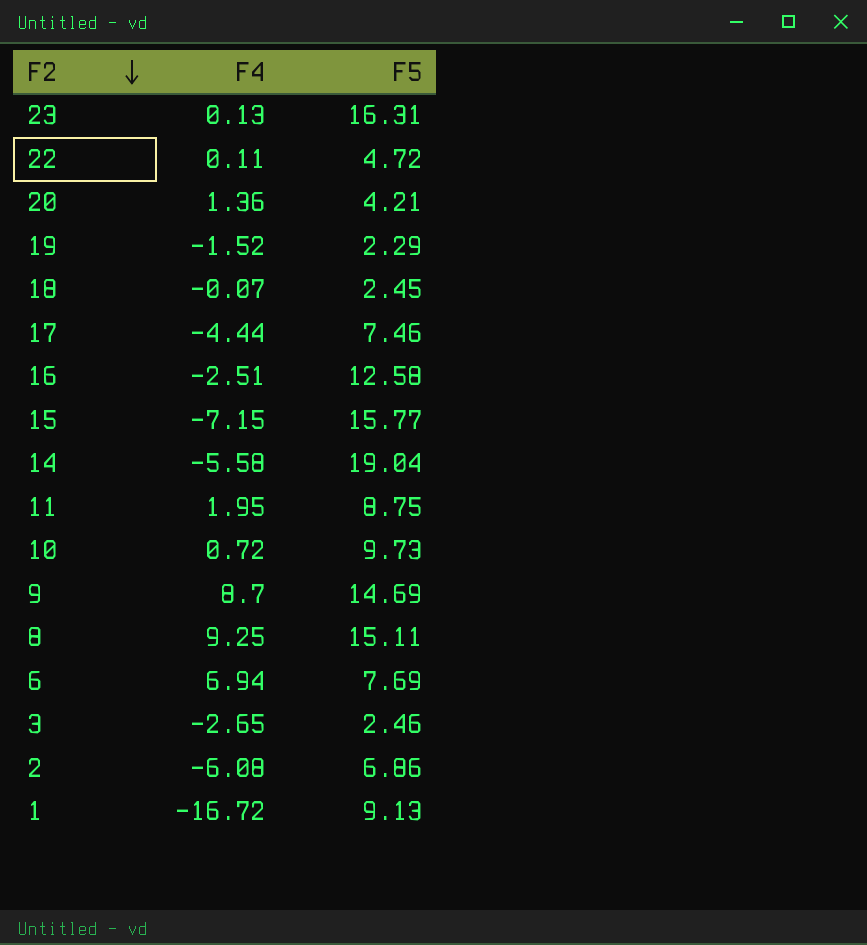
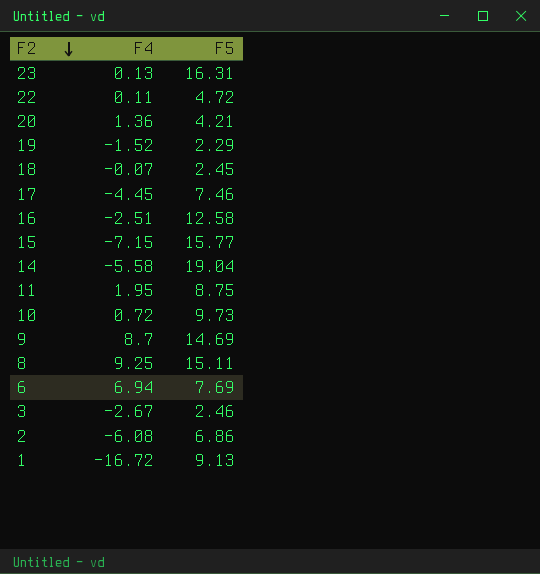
17 | F4: -4.44 -> -4.45
3 | F4: -2.65 -> -2.67

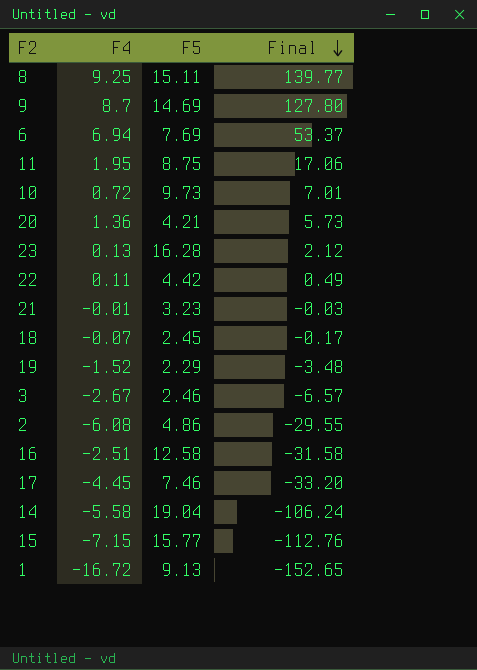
row order: F2 descending -> Final descending
column Final | formula: none -> [F4] * [F5]
23 | F5: 16.31 -> 16.28
22 | F5: 4.72 -> 4.42
row 21: none -> -0.01 | 3.23 | -0.03
2 | F5: 6.86 -> 4.86

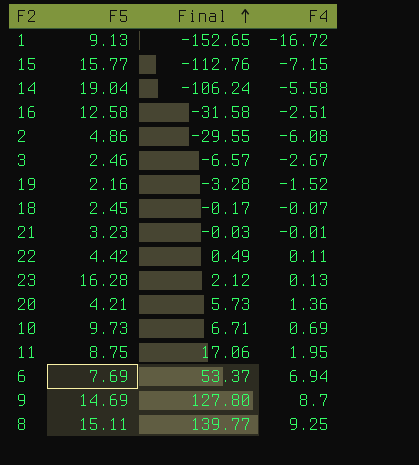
row order: Final descending -> Final ascending
column F4 | position: 2 -> 4
row 17: -4.45 | 7.46 | -33.20 -> none
19 | F5: 2.29 -> 2.16
19 | Final: -3.48 -> -3.28
10 | Final: 7.01 -> 6.71
10 | F4: 0.72 -> 0.69

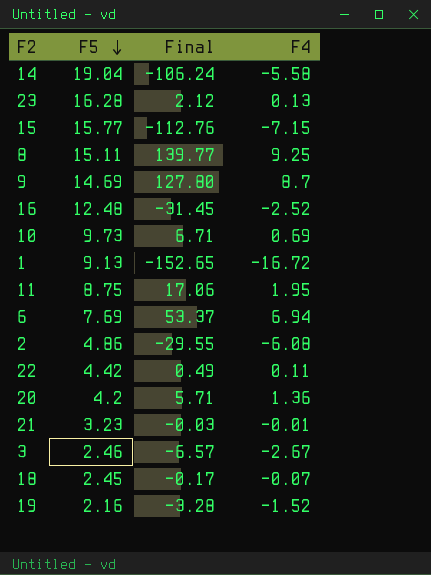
row order: Final ascending -> F5 descending
16 | F5: 12.58 -> 12.48
16 | Final: -31.58 -> -31.45
16 | F4: -2.51 -> -2.52
20 | F5: 4.21 -> 4.2
20 | Final: 5.73 -> 5.71

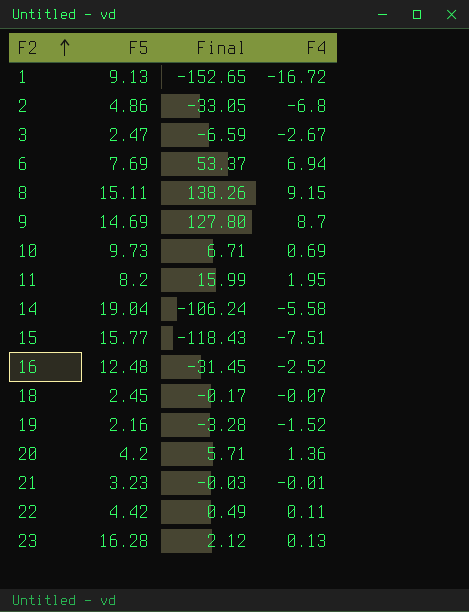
row order: F5 descending -> F2 ascending
2 | Final: -29.55 -> -33.05
2 | F4: -6.08 -> -6.8
3 | F5: 2.46 -> 2.47
3 | Final: -6.57 -> -6.59
8 | Final: 139.77 -> 138.26
8 | F4: 9.25 -> 9.15
11 | F5: 8.75 -> 8.2
11 | Final: 17.06 -> 15.99
15 | Final: -112.76 -> -118.43
15 | F4: -7.15 -> -7.51

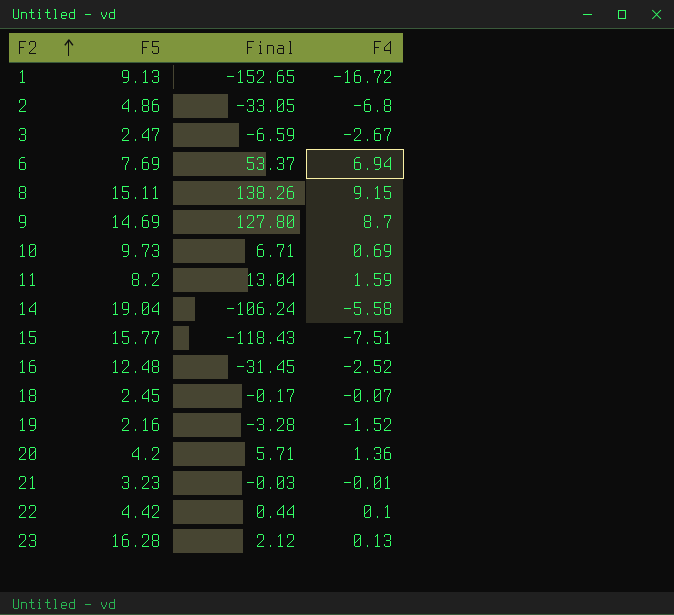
11 | Final: 15.99 -> 13.04
11 | F4: 1.95 -> 1.59
22 | Final: 0.49 -> 0.44
22 | F4: 0.11 -> 0.1

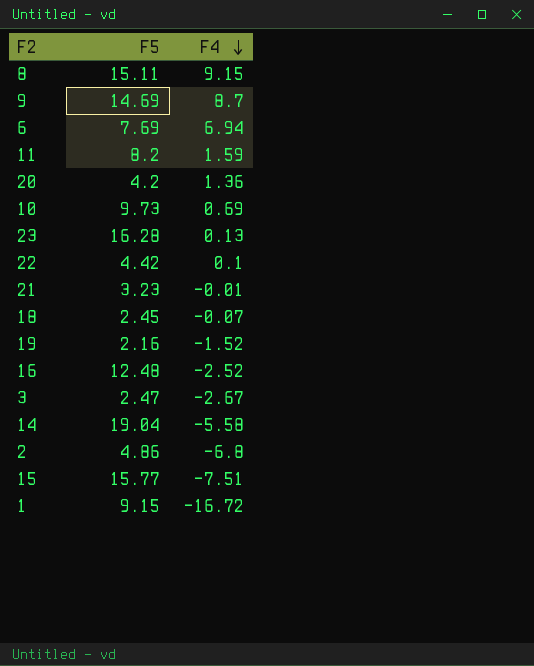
row order: F2 ascending -> F4 descending
column Final | formula: [F5] * [F4] -> none
1 | F5: 9.13 -> 9.15

